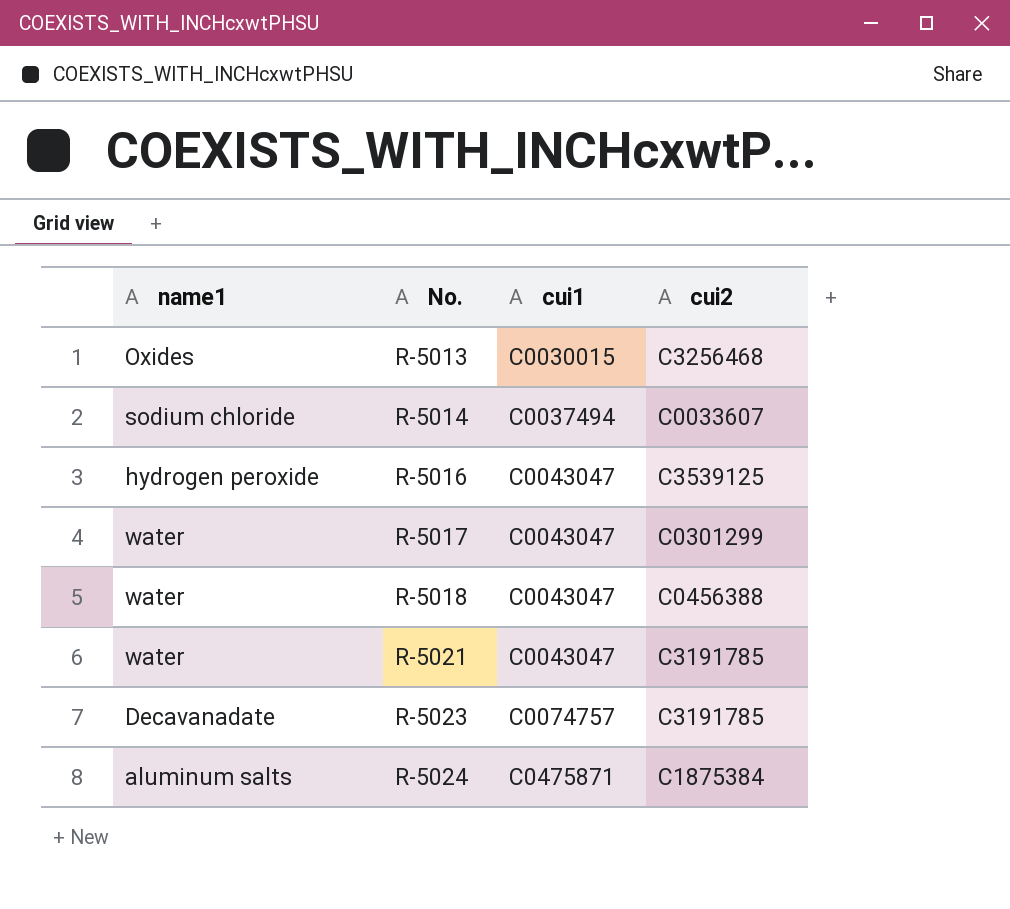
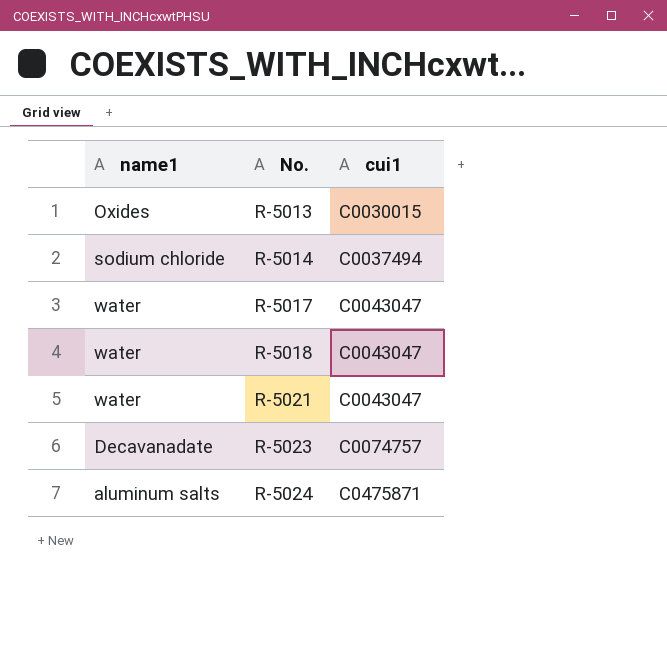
column cui2 | position: 4 -> none
row R-5016: hydrogen peroxide | C0043047 | C3539125 -> none

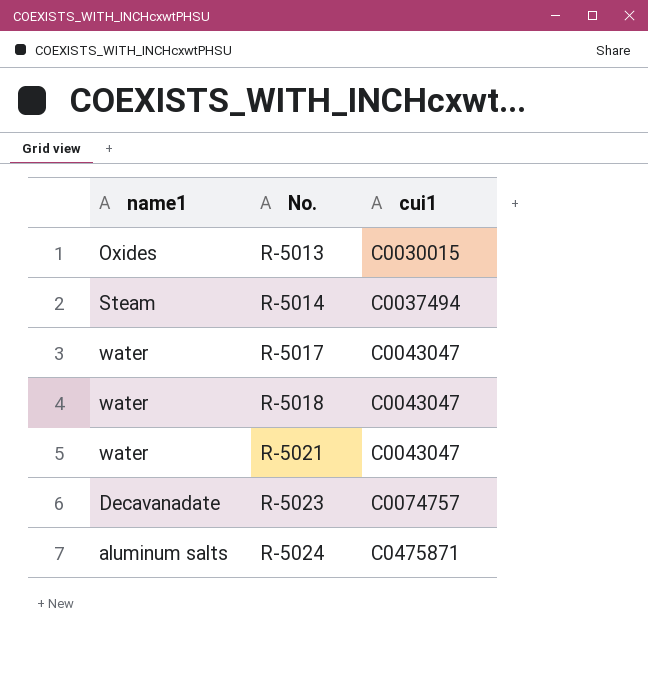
R-5014 | name1: sodium chloride -> Steam

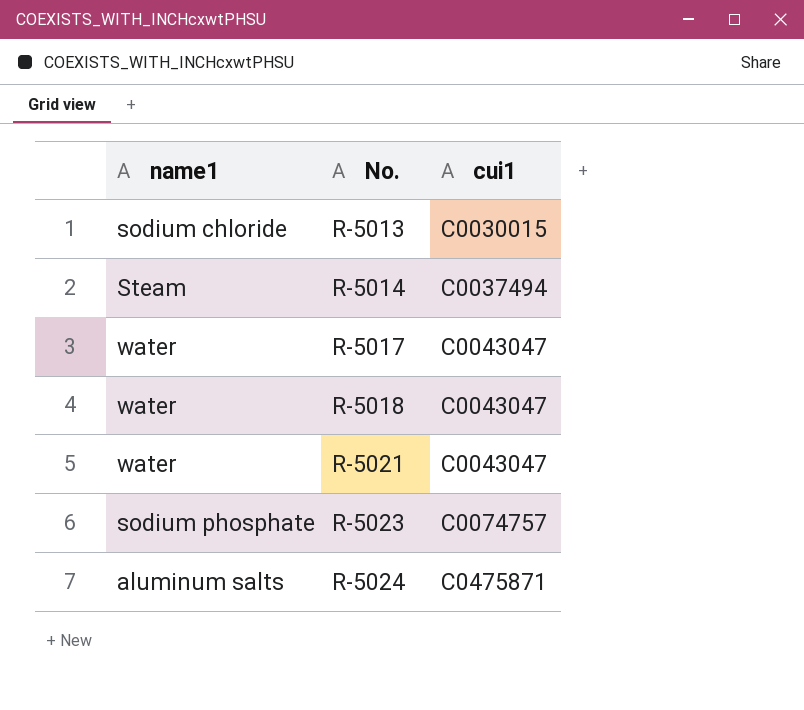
R-5013 | name1: Oxides -> sodium chloride
R-5023 | name1: Decavanadate -> sodium phosphate

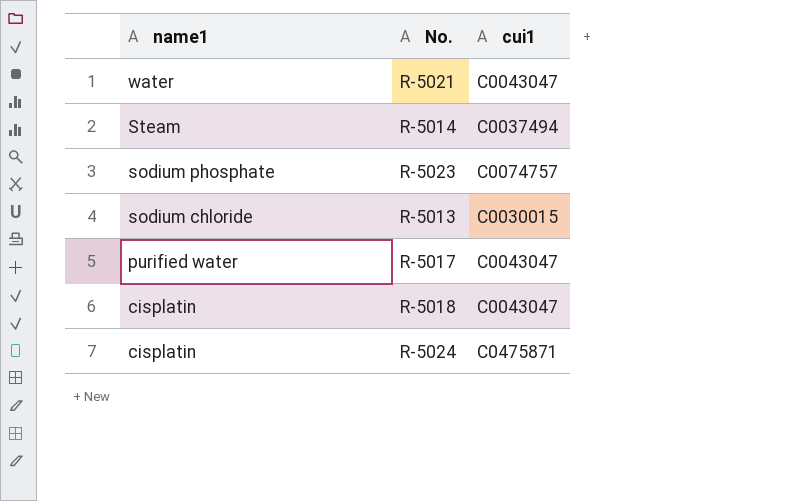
row order: No. ascending -> name1 descending
R-5017 | name1: water -> purified water
R-5018 | name1: water -> cisplatin
R-5024 | name1: aluminum salts -> cisplatin

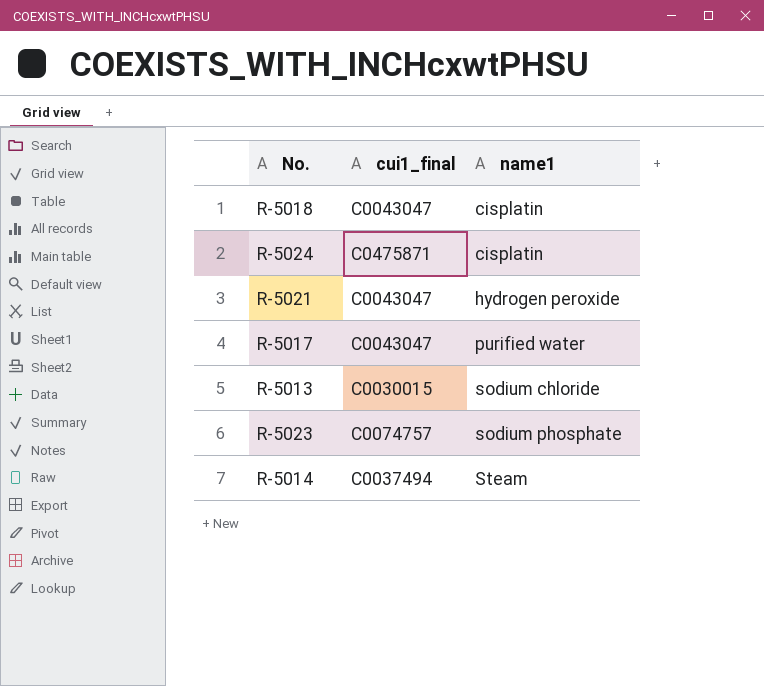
row order: name1 descending -> name1 ascending
column name: cui1 -> cui1_final
column name1 | position: 1 -> 3
R-5021 | name1: water -> hydrogen peroxide

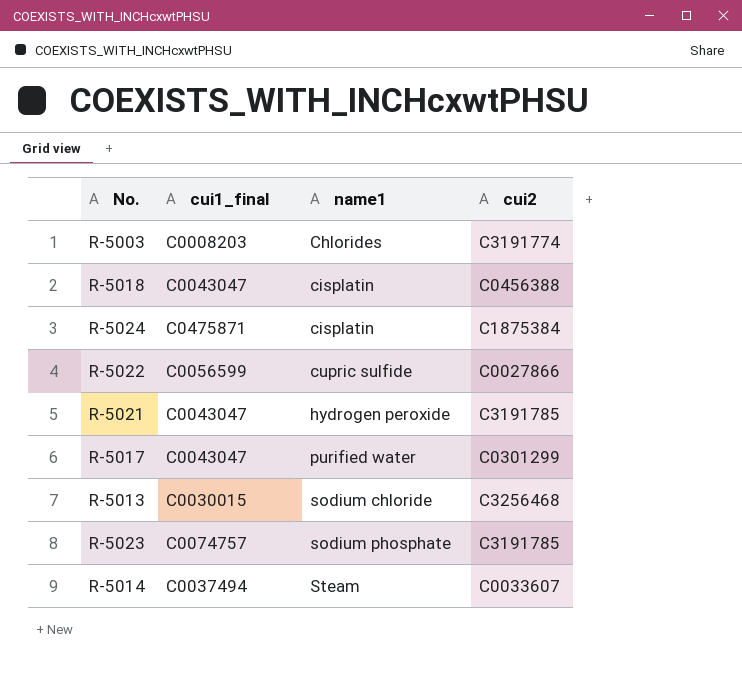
column cui2 | position: none -> 4
row R-5003: none -> C0008203 | Chlorides | C3191774
row R-5022: none -> C0056599 | cupric sulfide | C0027866

